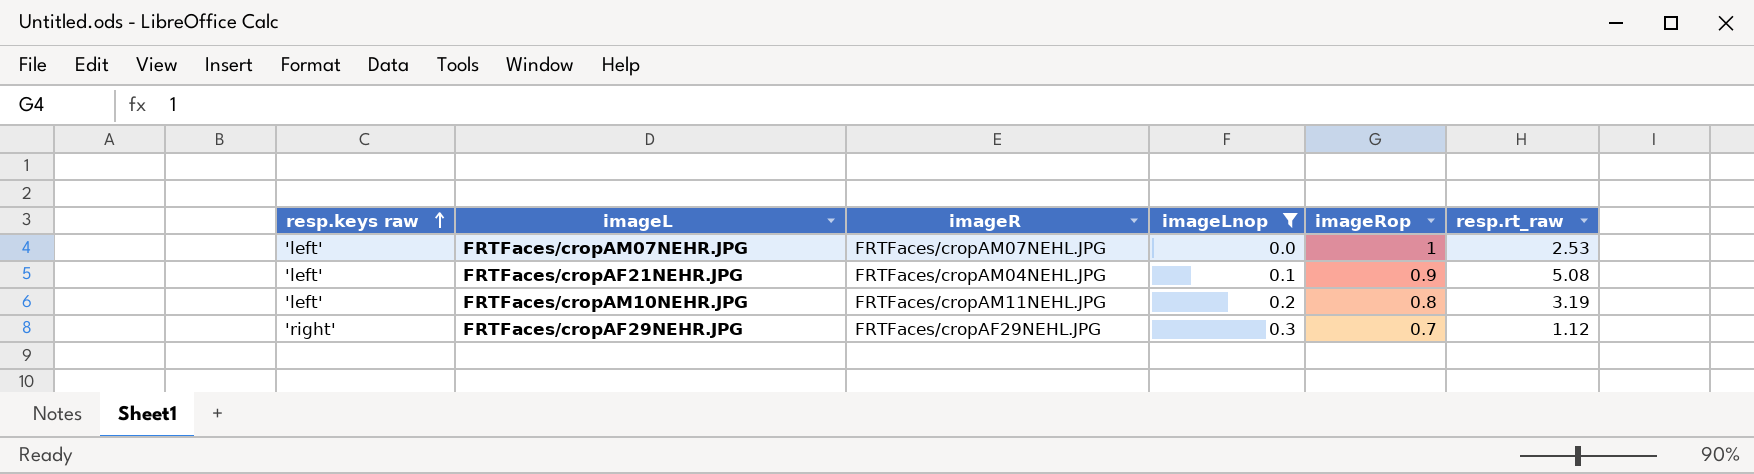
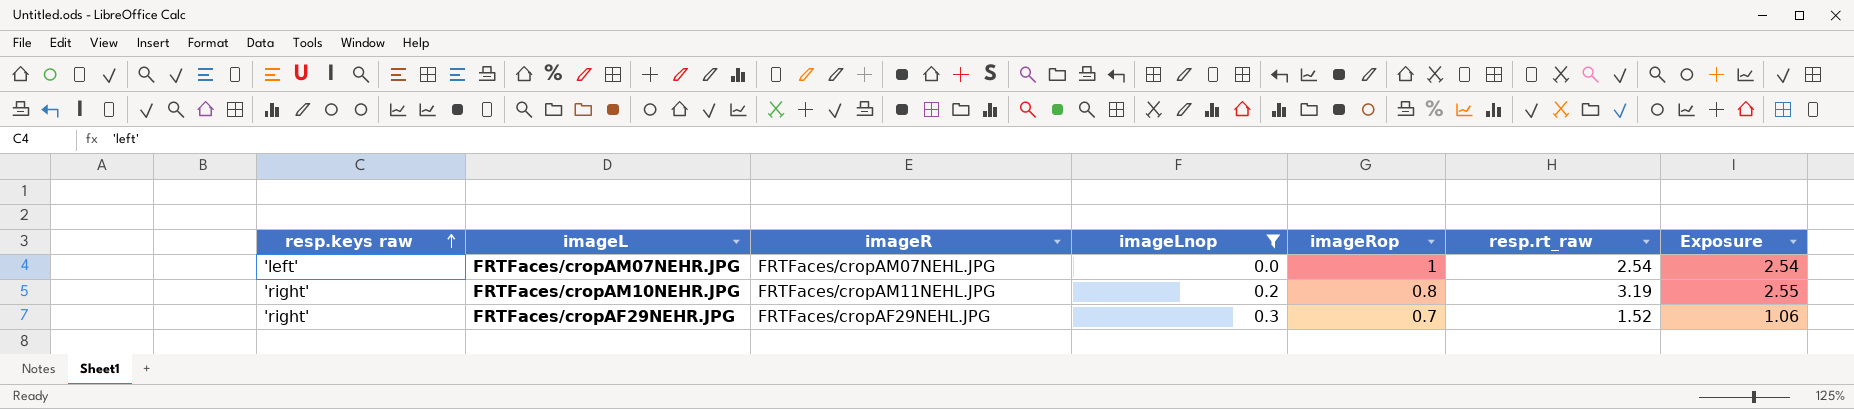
column Exposure | formula: none -> [imageRop] * [resp.rt_raw]
row FRTFaces/cropAF21NEHR.JPG: 'left' | FRTFaces/cropAM04NEHL.JPG | 0.1 | 0.9 | 5.08 -> none
FRTFaces/cropAM07NEHR.JPG | resp.rt_raw: 2.53 -> 2.54
FRTFaces/cropAM10NEHR.JPG | resp.keys raw: 'left' -> 'right'
FRTFaces/cropAF29NEHR.JPG | resp.rt_raw: 1.12 -> 1.52

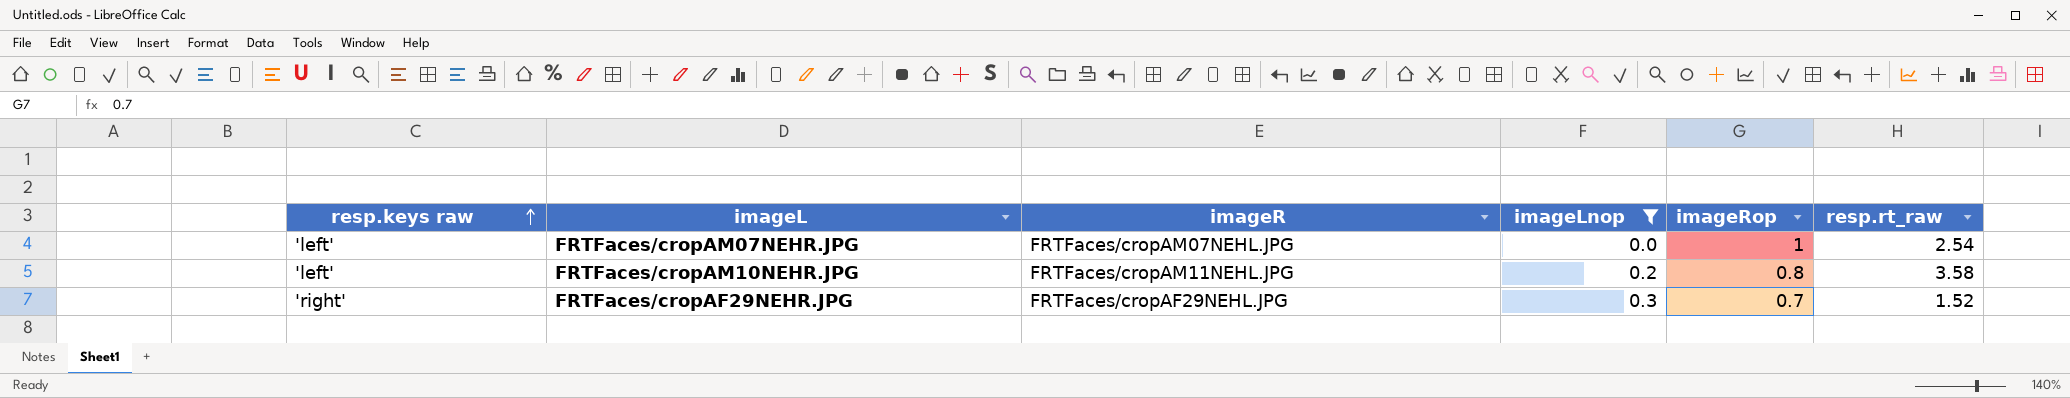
column Exposure | formula: [imageRop] * [resp.rt_raw] -> none
FRTFaces/cropAM10NEHR.JPG | resp.keys raw: 'right' -> 'left'
FRTFaces/cropAM10NEHR.JPG | resp.rt_raw: 3.19 -> 3.58

